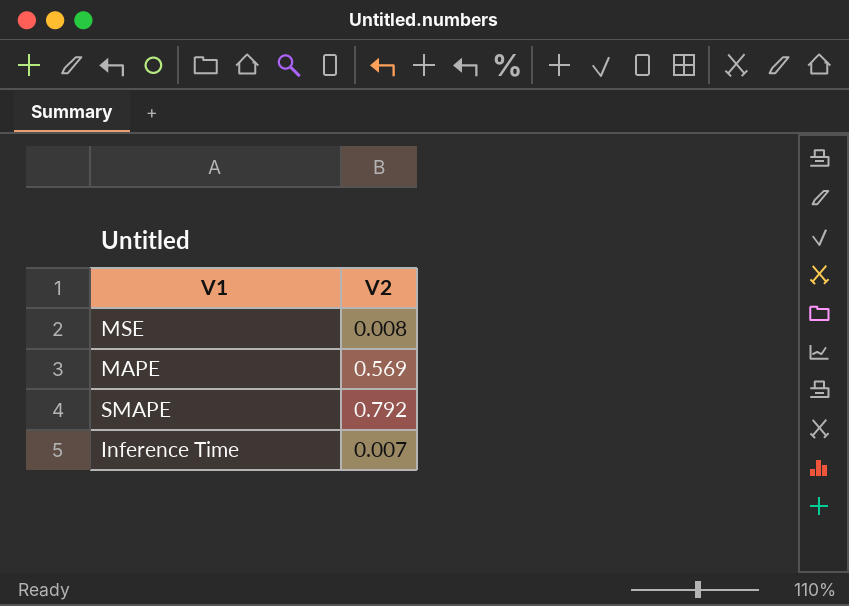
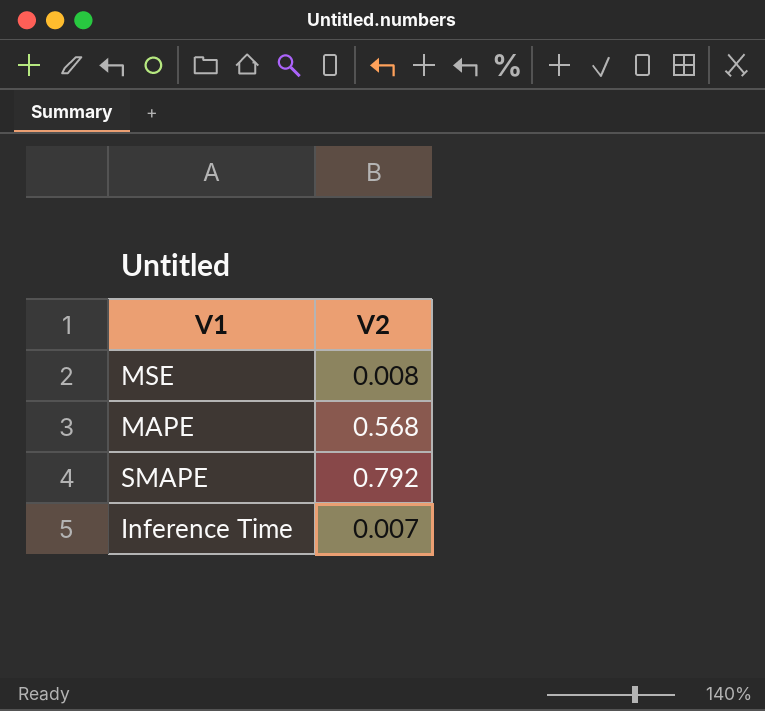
MAPE | V2: 0.569 -> 0.568

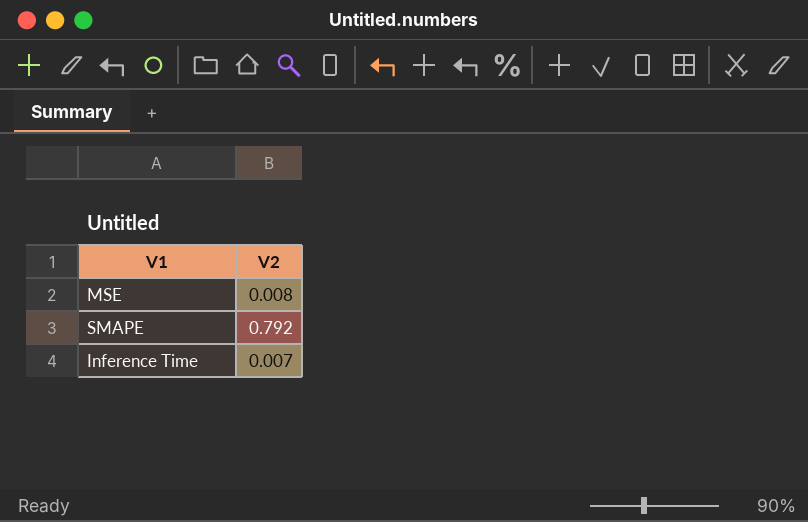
row MAPE: 0.568 -> none

